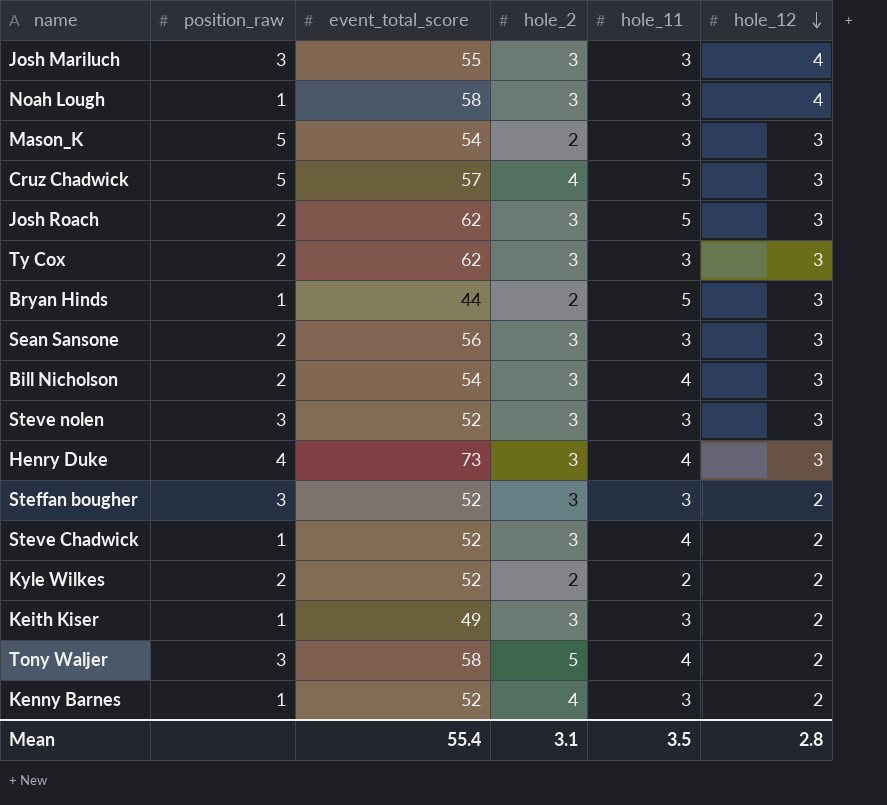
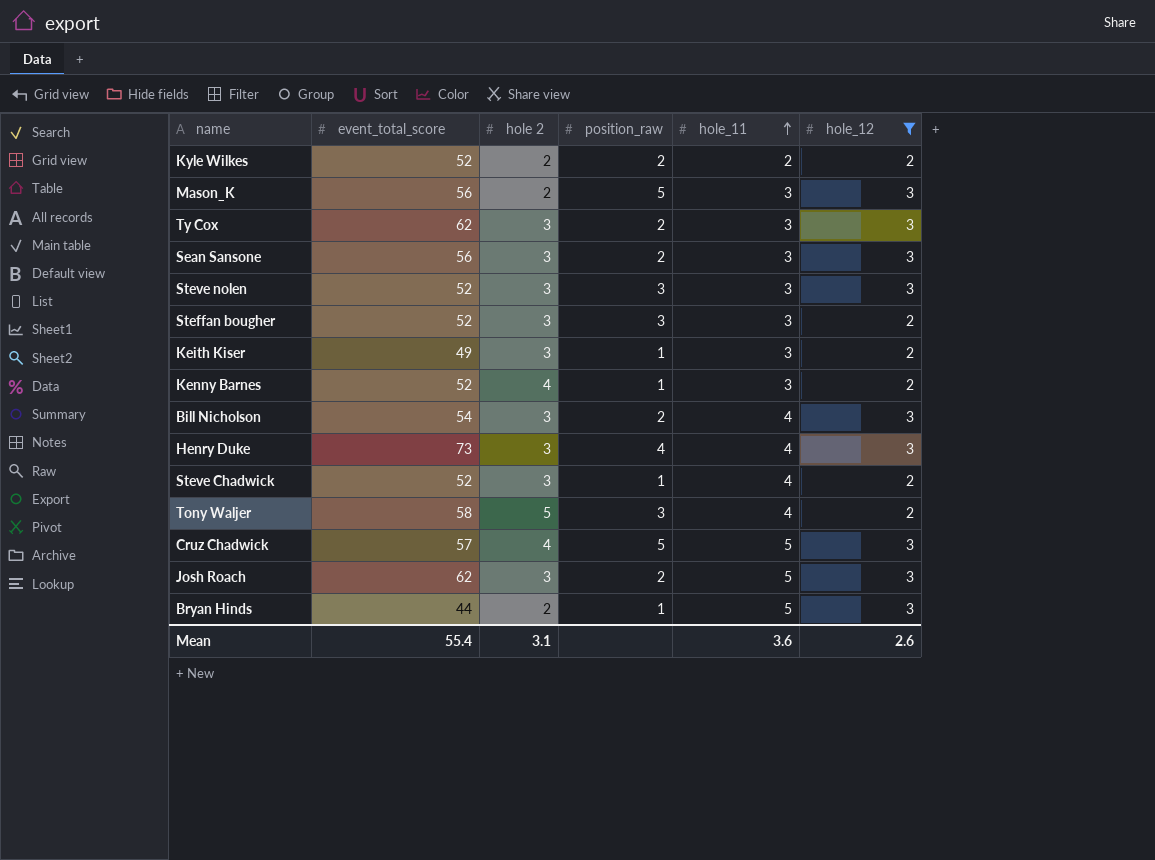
filter: none -> hole_12 != 4
row order: hole_12 descending -> hole_11 ascending
column name: hole_2 -> hole 2
column position_raw | position: 2 -> 4
Mason_K | event_total_score: 54 -> 56
Mean | hole_11: 3.5 -> 3.6
Mean | hole_12: 2.8 -> 2.6

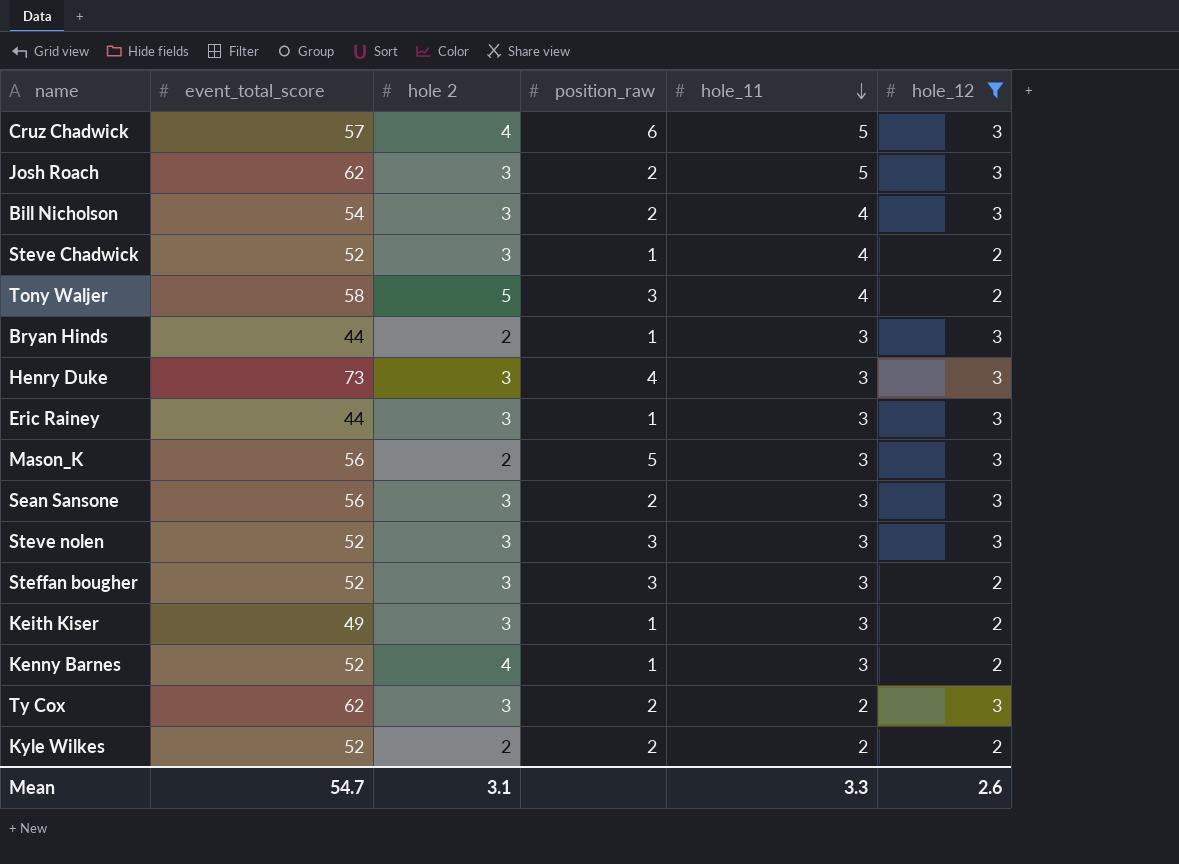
row order: hole_11 ascending -> hole_11 descending
Cruz Chadwick | position_raw: 5 -> 6
Bryan Hinds | hole_11: 5 -> 3
Henry Duke | hole_11: 4 -> 3
row Eric Rainey: none -> 44 | 3 | 1 | 3 | 3
Ty Cox | hole_11: 3 -> 2
Mean | event_total_score: 55.4 -> 54.7
Mean | hole_11: 3.6 -> 3.3

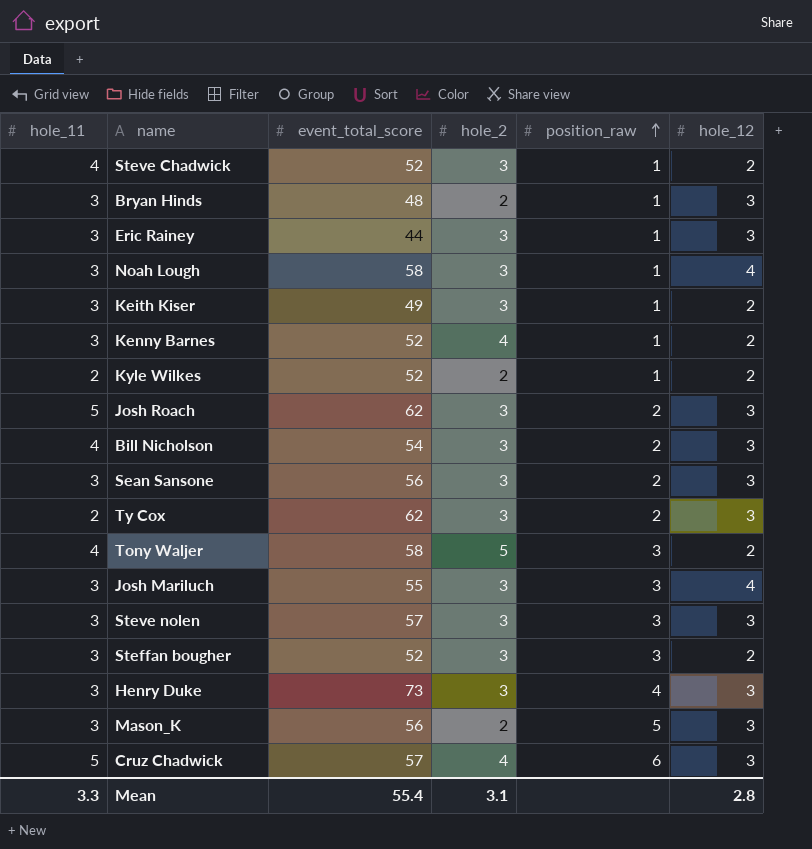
filter: hole_12 != 4 -> none
row order: hole_11 descending -> position_raw ascending
column hole_11 | position: 5 -> 1
column name: hole 2 -> hole_2
Bryan Hinds | event_total_score: 44 -> 48
Kyle Wilkes | position_raw: 2 -> 1
Steve nolen | event_total_score: 52 -> 57
Mean | event_total_score: 54.7 -> 55.4
Mean | hole_12: 2.6 -> 2.8

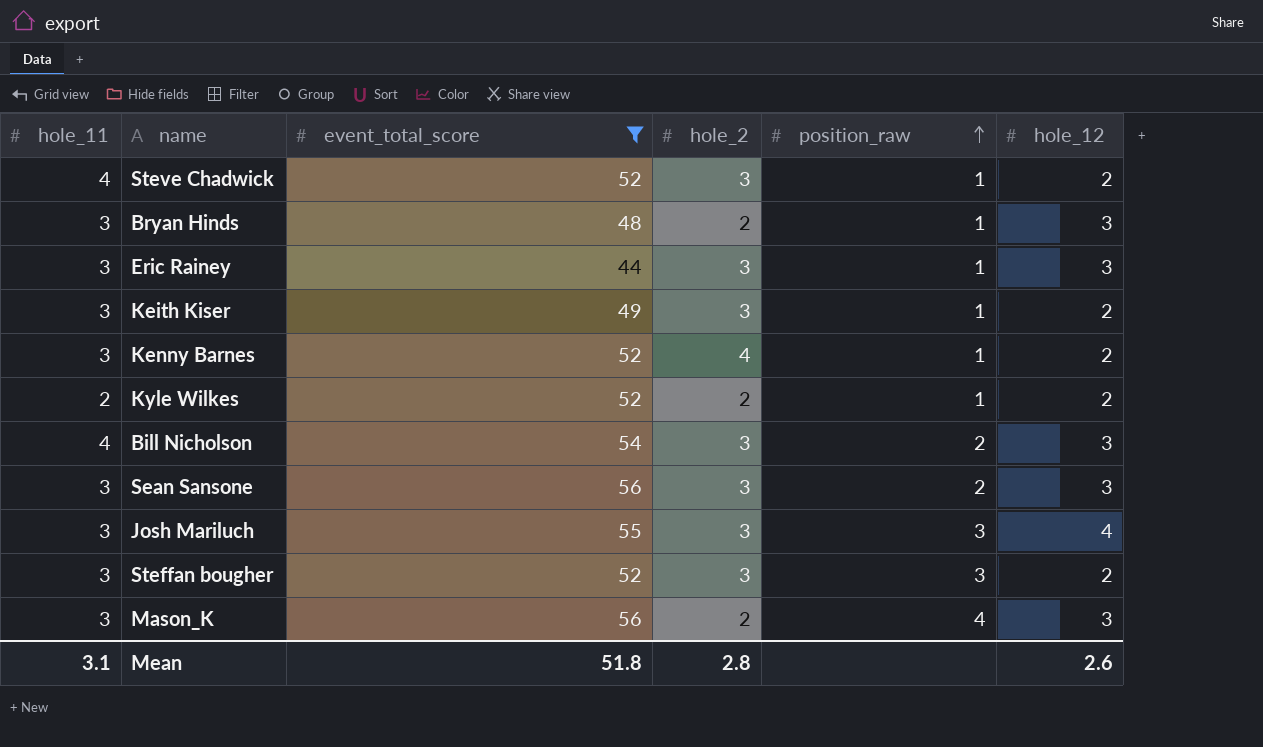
filter: none -> event_total_score <= 56
Mason_K | position_raw: 5 -> 4
Mean | hole_11: 3.3 -> 3.1
Mean | event_total_score: 55.4 -> 51.8
Mean | hole_2: 3.1 -> 2.8
Mean | hole_12: 2.8 -> 2.6

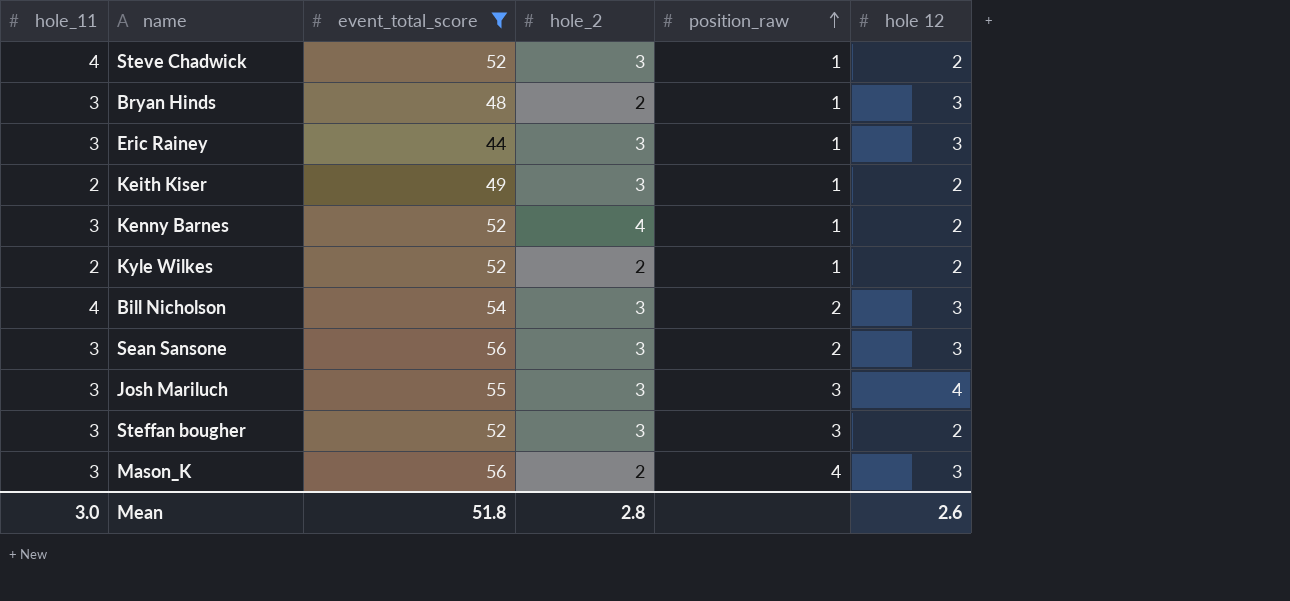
column name: hole_12 -> hole 12
Keith Kiser | hole_11: 3 -> 2
Mean | hole_11: 3.1 -> 3.0

